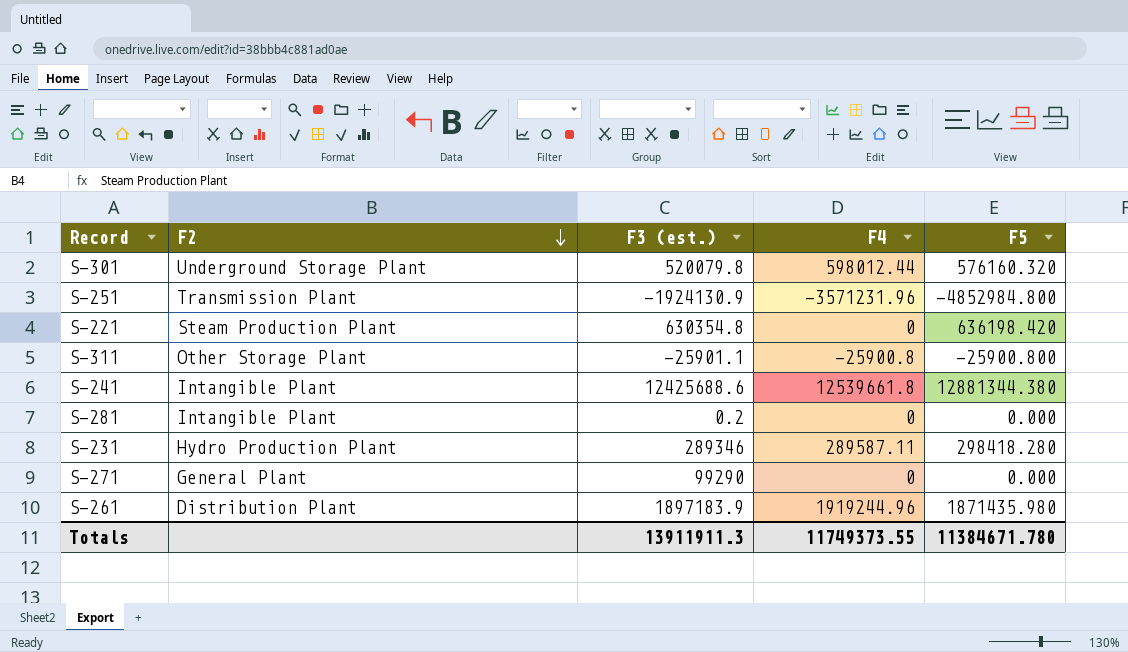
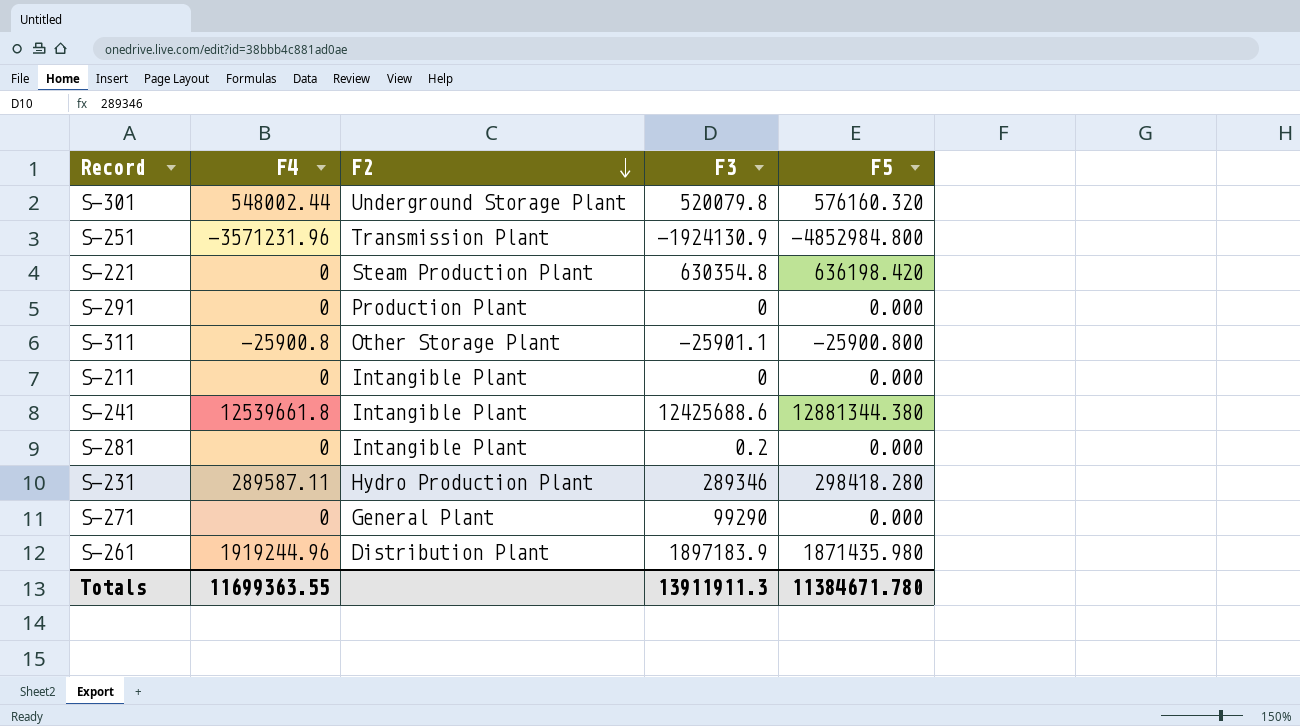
column F4 | position: 4 -> 2
column name: F3 (est.) -> F3
S-301 | F4: 598012.44 -> 548002.44
row S-291: none -> 0 | Production Plant | 0 | 0.000
row S-211: none -> 0 | Intangible Plant | 0 | 0.000
Totals | F4: 11749373.55 -> 11699363.55

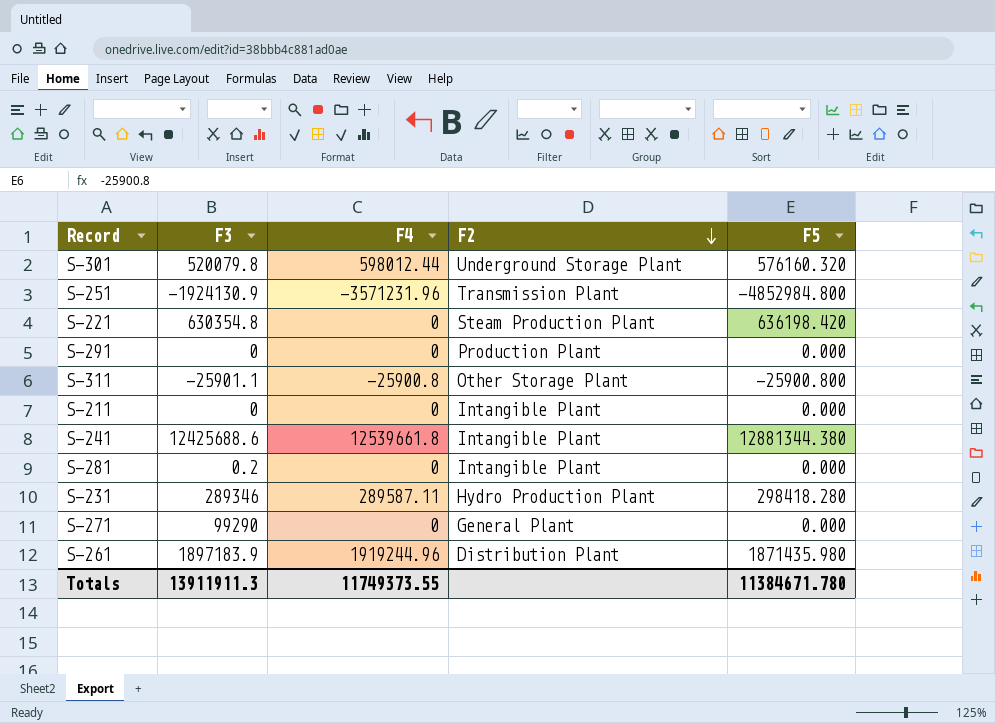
column F3 | position: 4 -> 2
S-301 | F4: 548002.44 -> 598012.44
Totals | F4: 11699363.55 -> 11749373.55

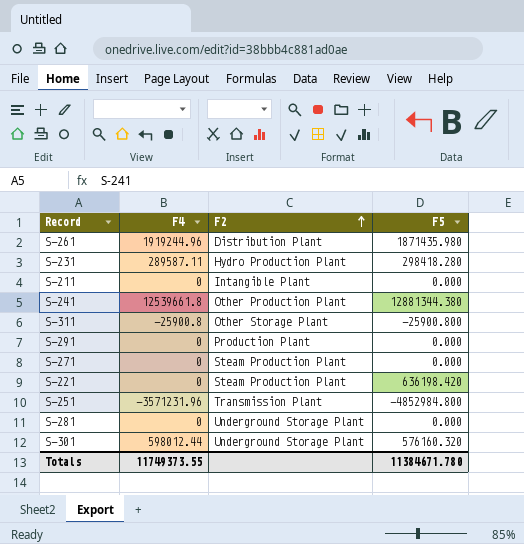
row order: F2 descending -> F2 ascending
column F3 | position: 2 -> none
S-241 | F2: Intangible Plant -> Other Production Plant
S-271 | F2: General Plant -> Steam Production Plant
S-281 | F2: Intangible Plant -> Underground Storage Plant

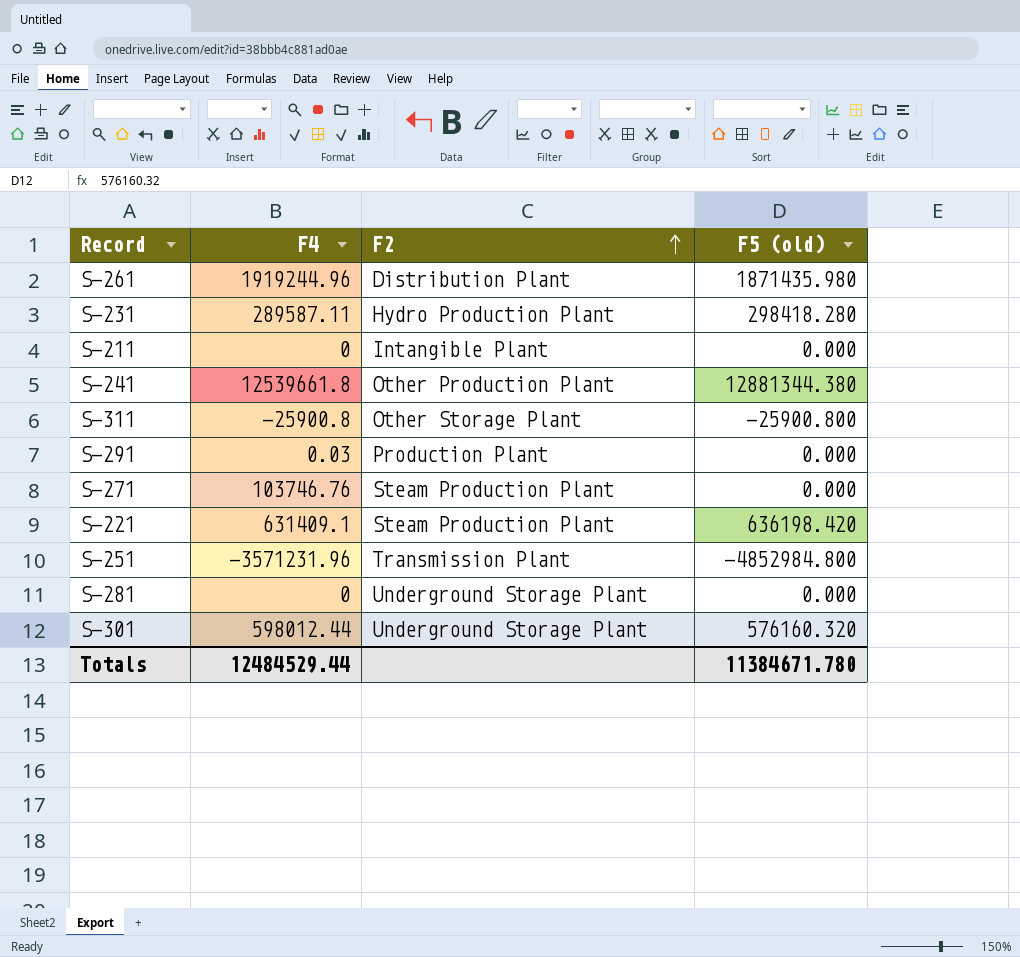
column name: F5 -> F5 (old)
S-291 | F4: 0 -> 0.03
S-271 | F4: 0 -> 103746.76
S-221 | F4: 0 -> 631409.1
Totals | F4: 11749373.55 -> 12484529.44

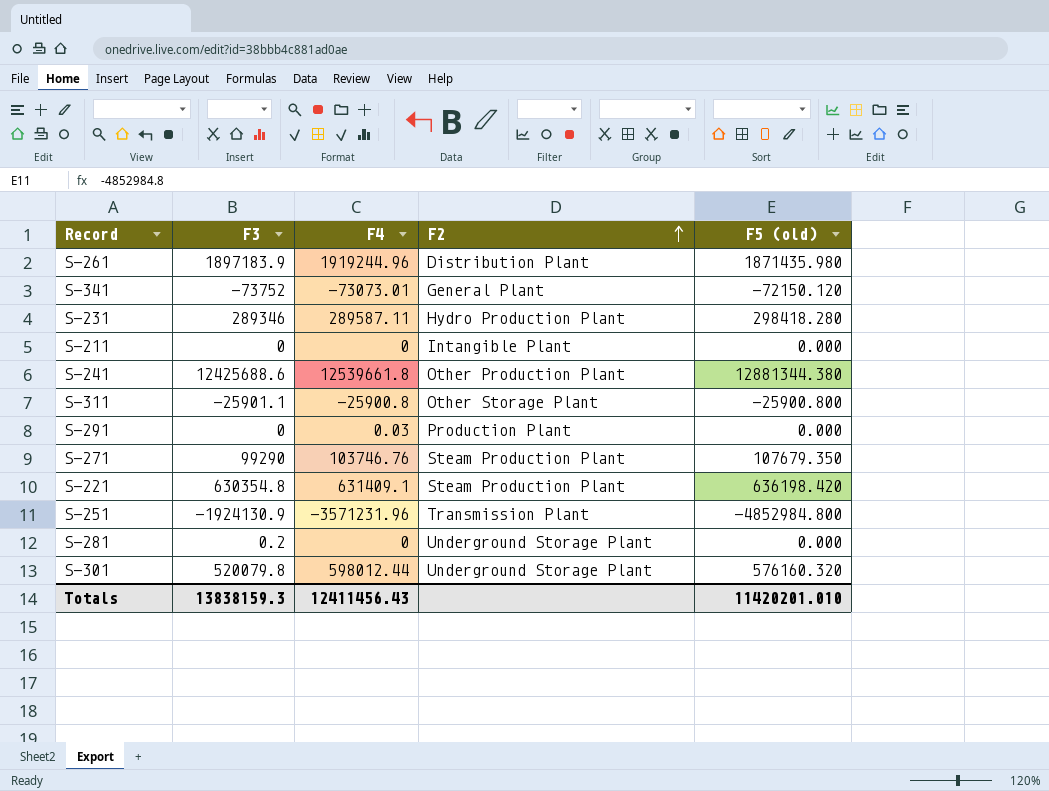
column F3 | position: none -> 2
row S-341: none -> -73752 | -73073.01 | General Plant | -72150.120
S-271 | F5 (old): 0.000 -> 107679.350
Totals | F4: 12484529.44 -> 12411456.43
Totals | F5 (old): 11384671.780 -> 11420201.010

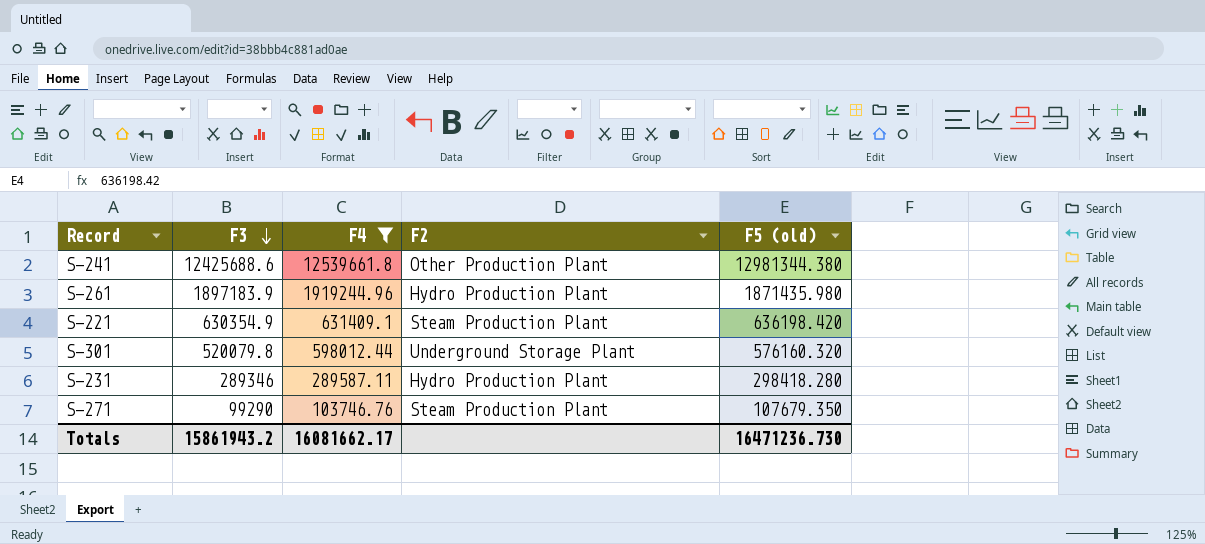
filter: none -> F4 >= 103746.76
row order: F2 ascending -> F3 descending
S-241 | F5 (old): 12881344.380 -> 12981344.380
S-261 | F2: Distribution Plant -> Hydro Production Plant
S-221 | F3: 630354.8 -> 630354.9
Totals | F3: 13838159.3 -> 15861943.2
Totals | F4: 12411456.43 -> 16081662.17
Totals | F5 (old): 11420201.010 -> 16471236.730

